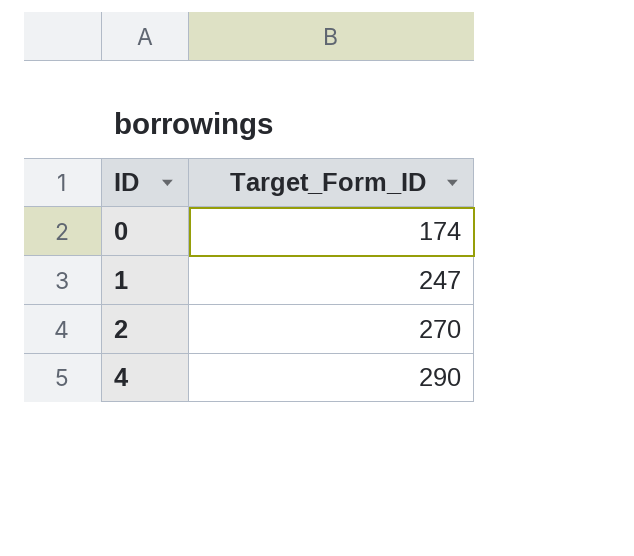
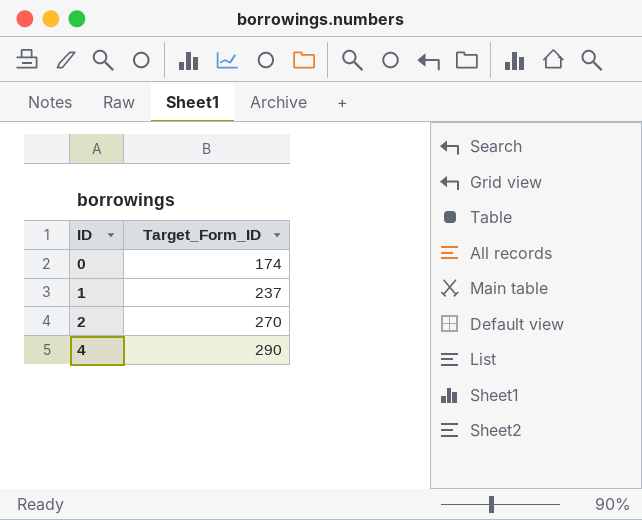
1 | Target_Form_ID: 247 -> 237

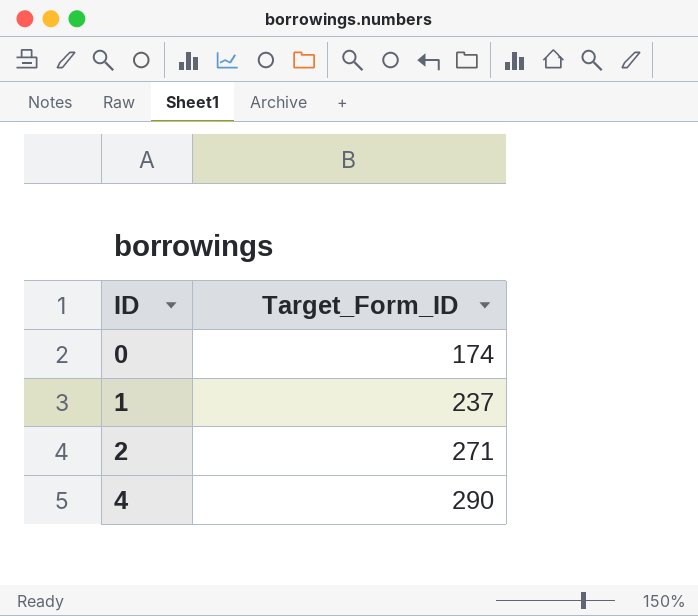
2 | Target_Form_ID: 270 -> 271

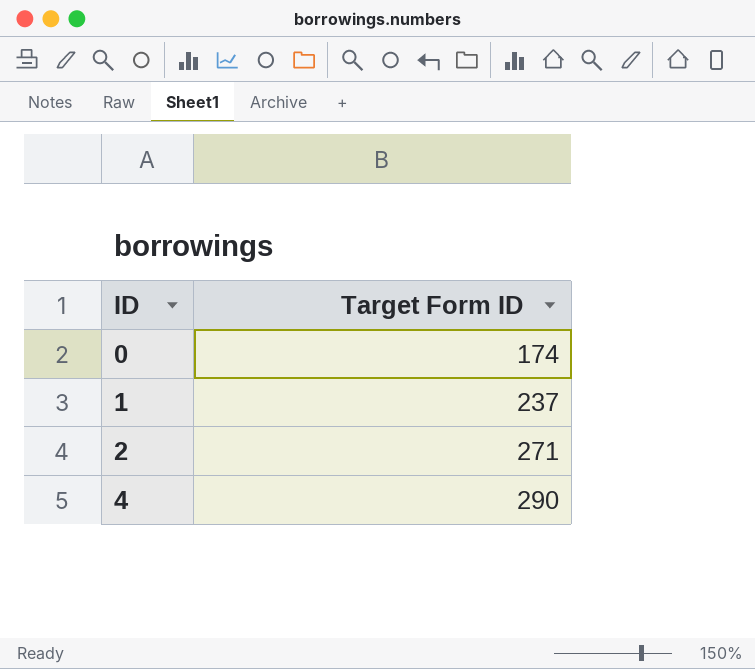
column name: Target_Form_ID -> Target Form ID

